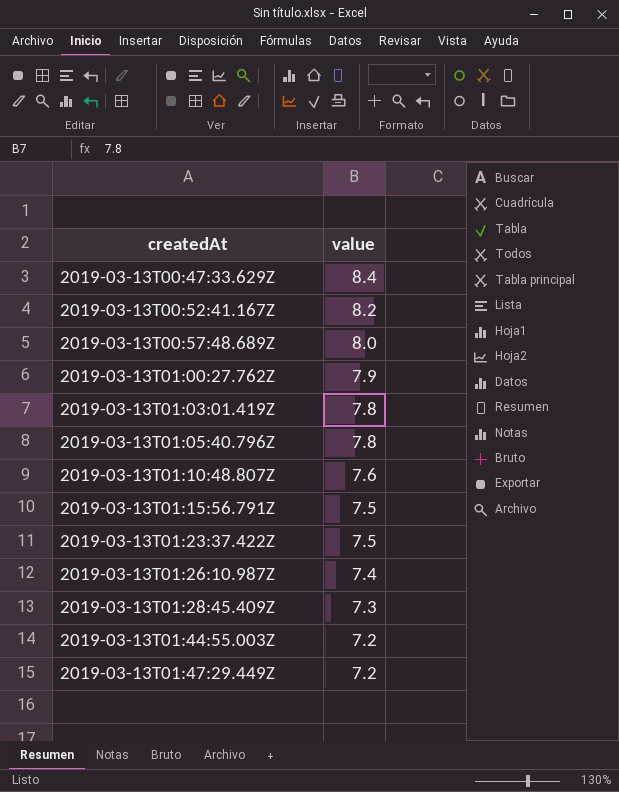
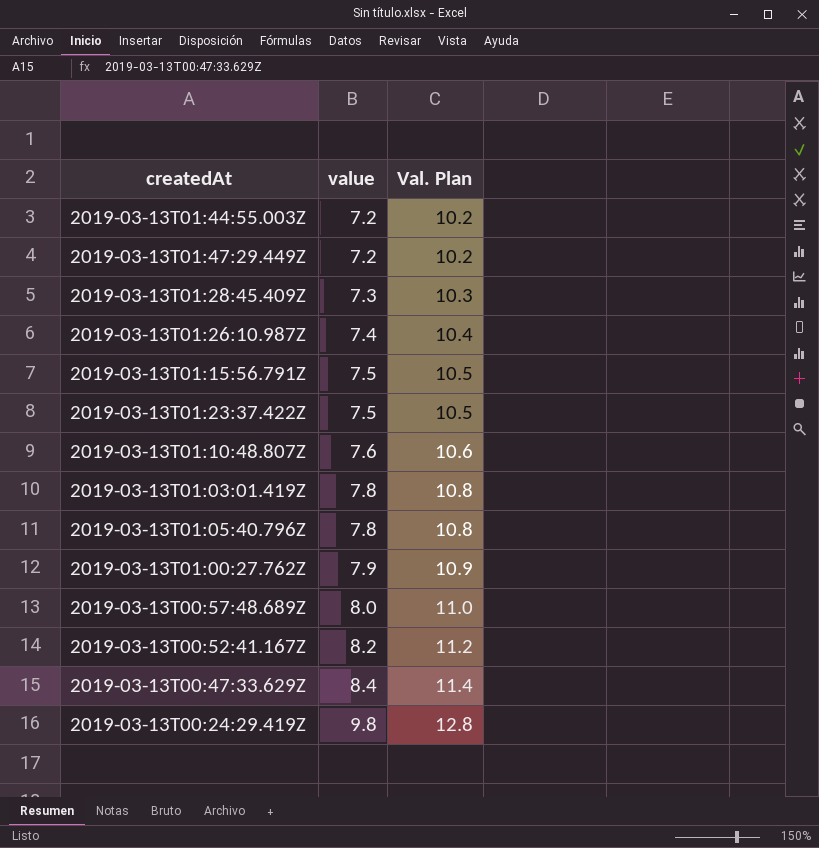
row order: createdAt ascending -> value ascending
column Val. Plan | formula: none -> [value] + 3
row 2019-03-13T00:24:29.419Z: none -> 9.8 | 12.8

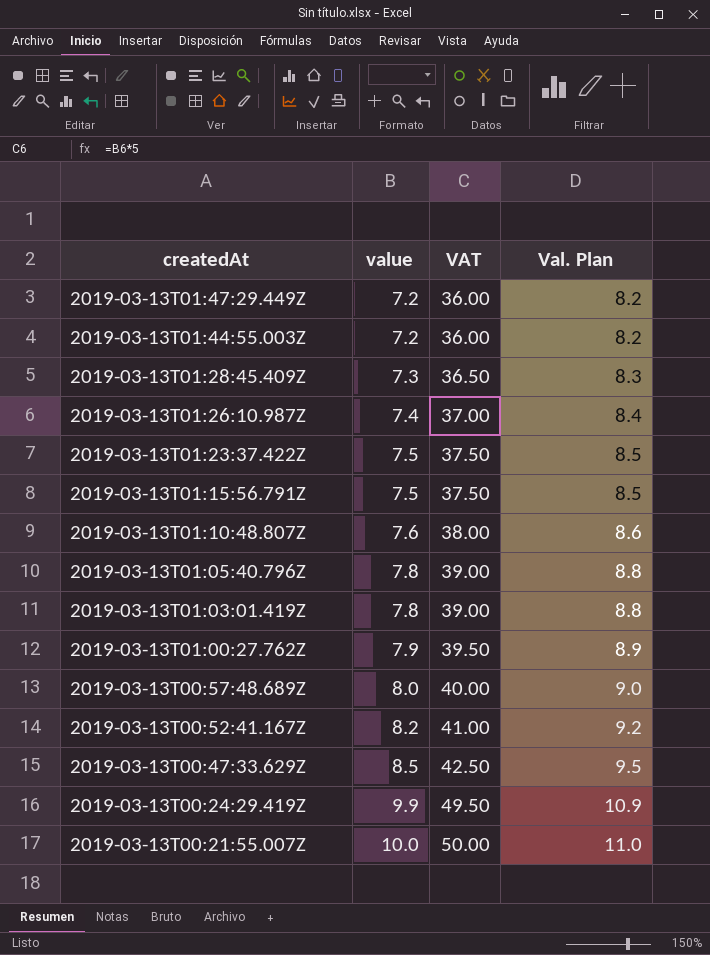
row order: value ascending -> createdAt descending
column VAT | formula: none -> [value] * 5
column Val. Plan | formula: [value] + 3 -> [value] + 1
2019-03-13T00:47:33.629Z | value: 8.4 -> 8.5
2019-03-13T00:24:29.419Z | value: 9.8 -> 9.9
row 2019-03-13T00:21:55.007Z: none -> 10.0 | 50.00 | 11.0

